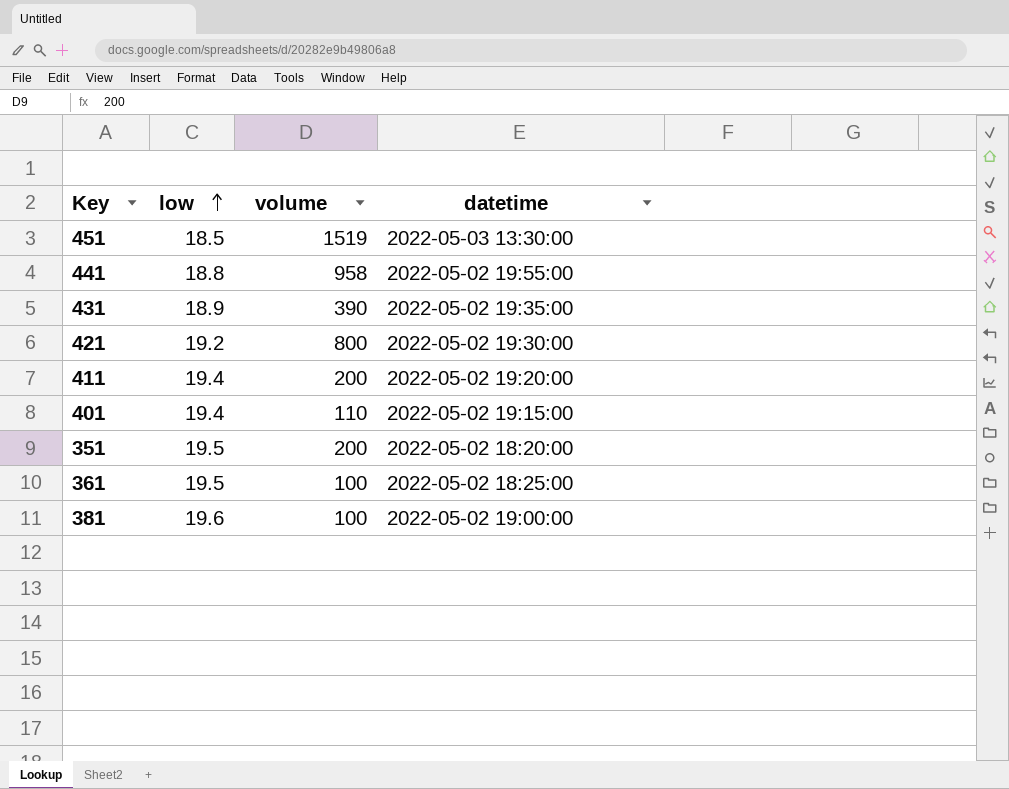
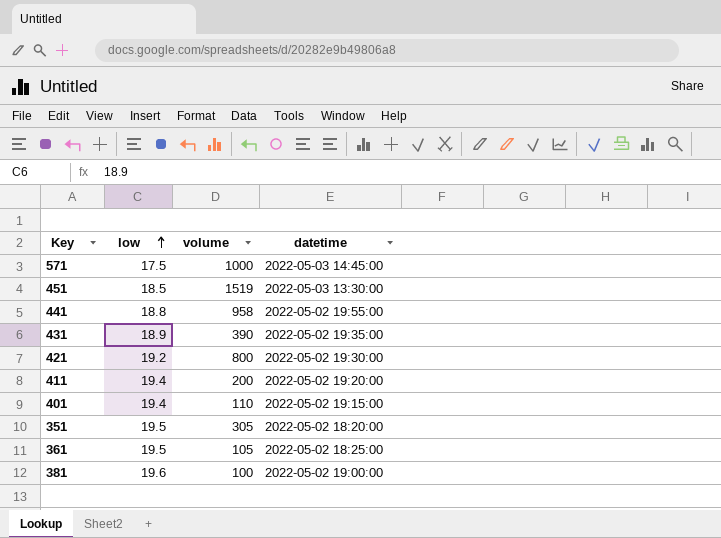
row 571: none -> 17.5 | 1000 | 2022-05-03 14:45:00
351 | volume: 200 -> 305
361 | volume: 100 -> 105

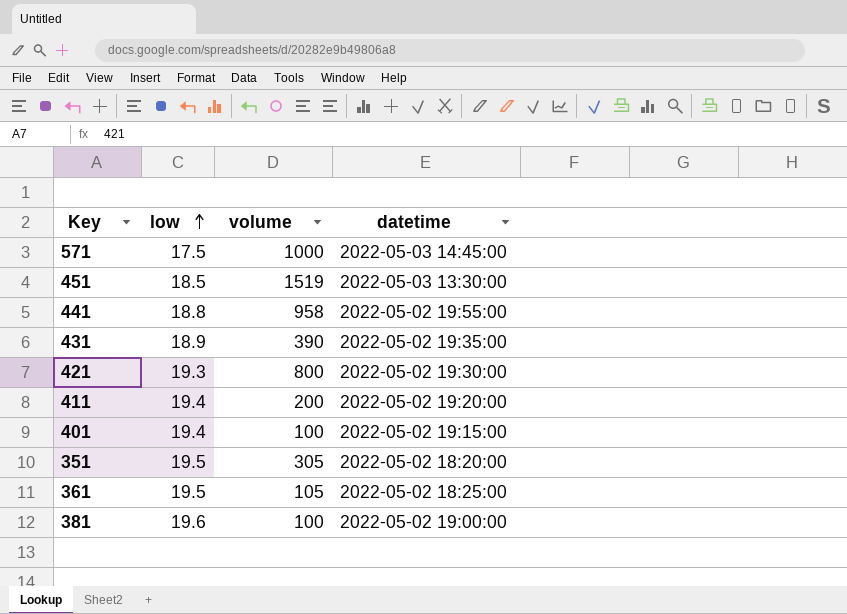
421 | low: 19.2 -> 19.3
401 | volume: 110 -> 100

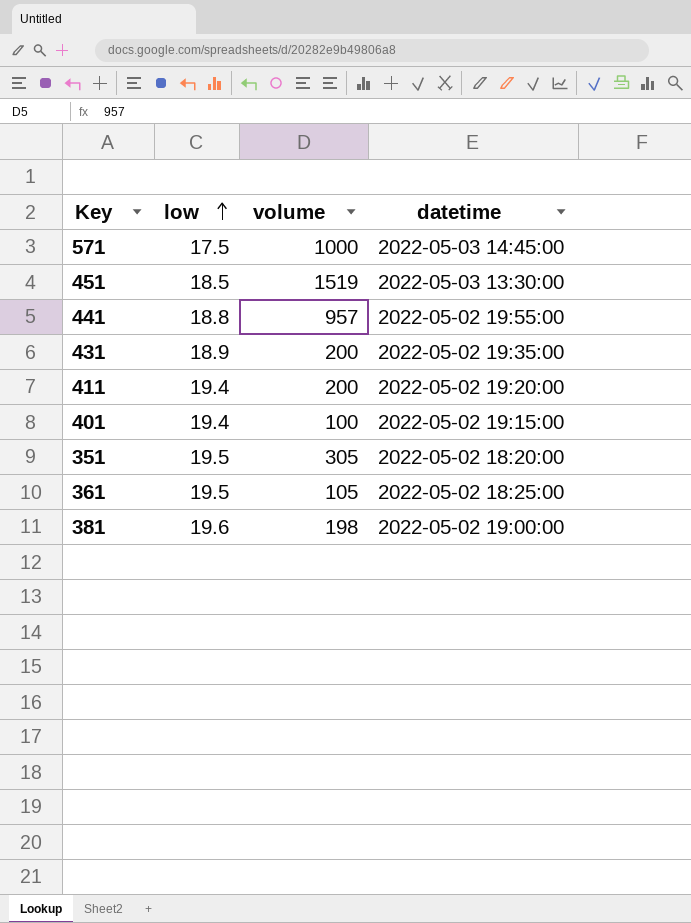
row 421: 19.3 | 800 | 2022-05-02 19:30:00 -> none
441 | volume: 958 -> 957
431 | volume: 390 -> 200
381 | volume: 100 -> 198

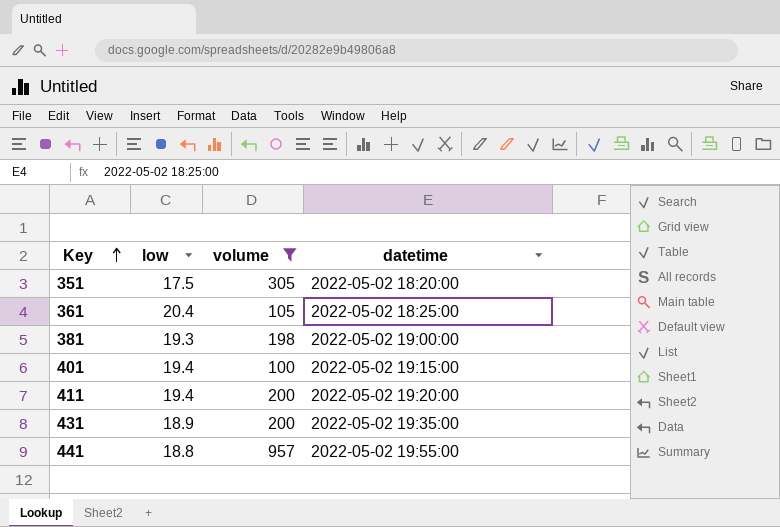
filter: none -> volume <= 957
row order: low ascending -> Key ascending
351 | low: 19.5 -> 17.5
361 | low: 19.5 -> 20.4
381 | low: 19.6 -> 19.3

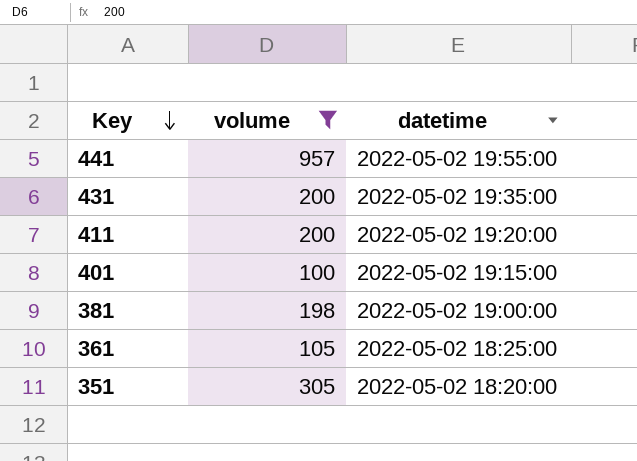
row order: Key ascending -> Key descending
column low | position: 2 -> none

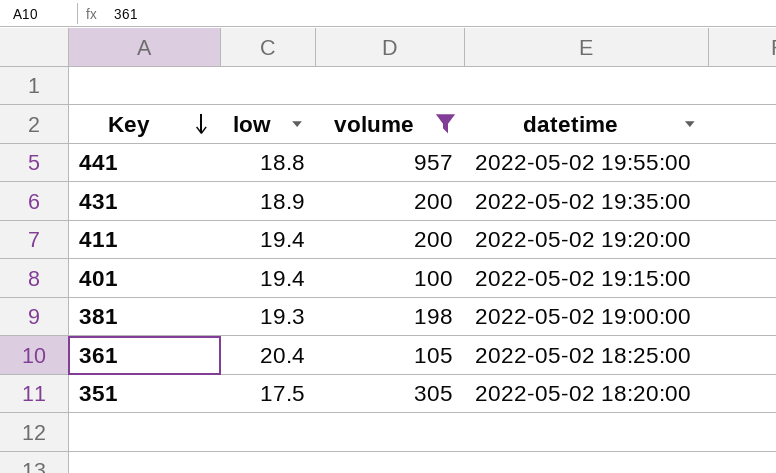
column low | position: none -> 2

